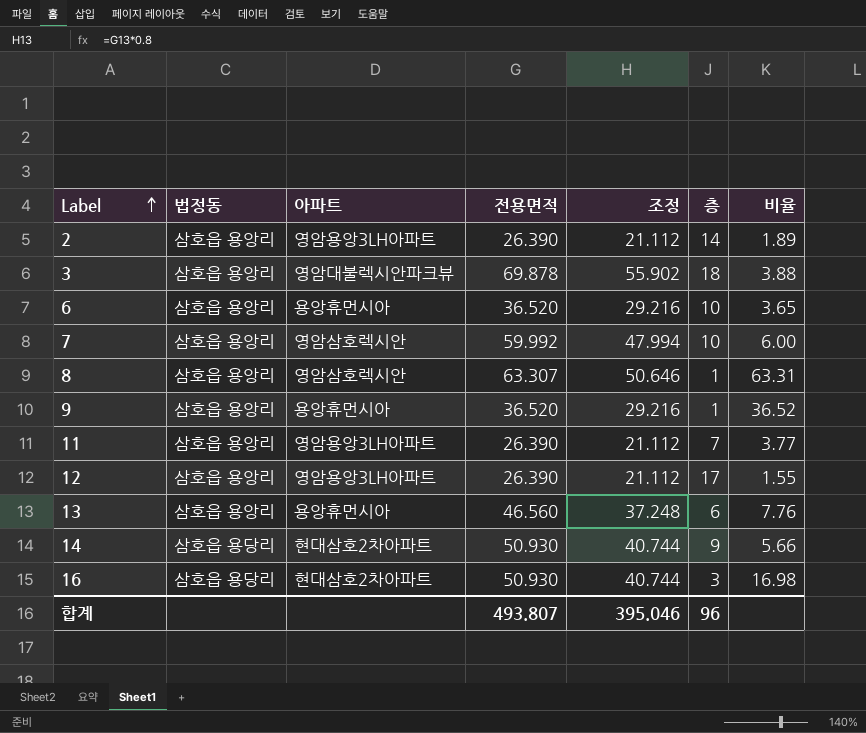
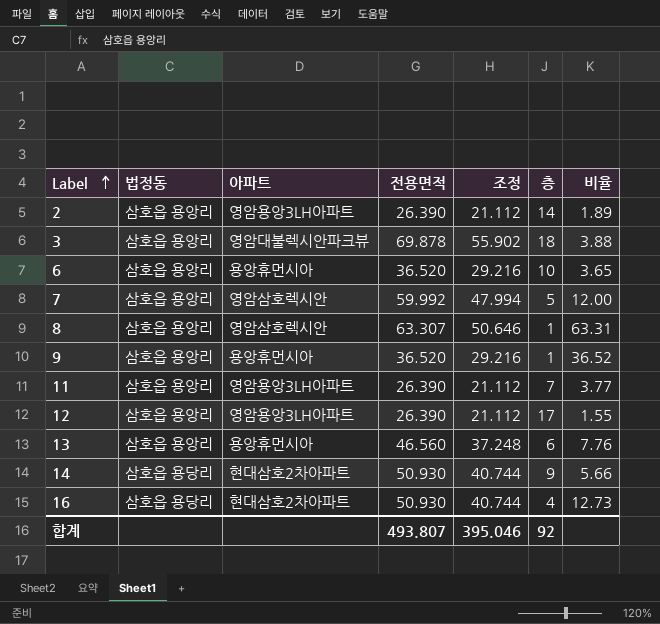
7 | 층: 10 -> 5
7 | 비율: 6.00 -> 12.00
16 | 층: 3 -> 4
16 | 비율: 16.98 -> 12.73
합계 | 층: 96 -> 92

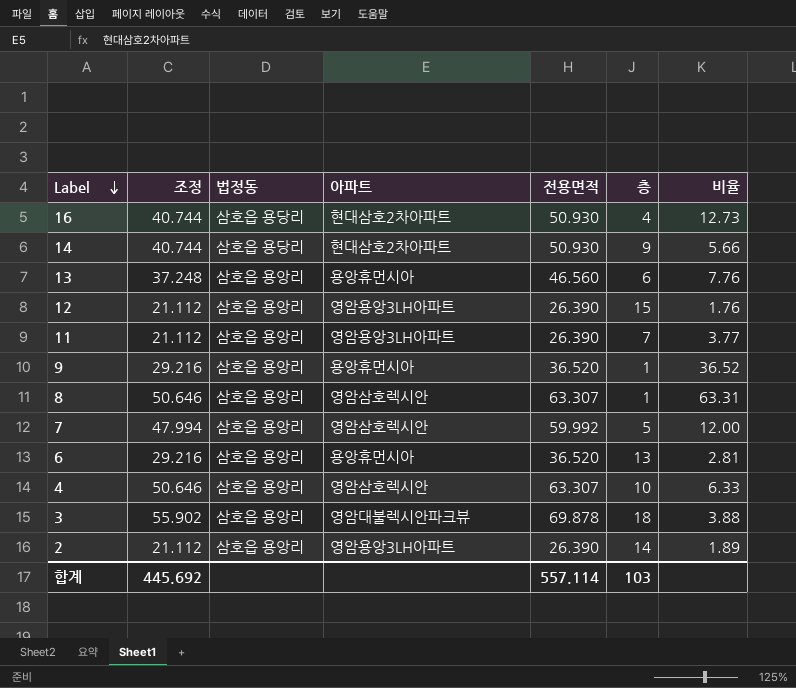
row order: Label ascending -> Label descending
column 조정 | position: 5 -> 2
12 | 층: 17 -> 15
12 | 비율: 1.55 -> 1.76
6 | 층: 10 -> 13
6 | 비율: 3.65 -> 2.81
row 4: none -> 50.646 | 삼호읍 용앙리 | 영암삼호렉시안 | 63.307 | 10 | 6.33
합계 | 조정: 395.046 -> 445.692
합계 | 전용면적: 493.807 -> 557.114
합계 | 층: 92 -> 103

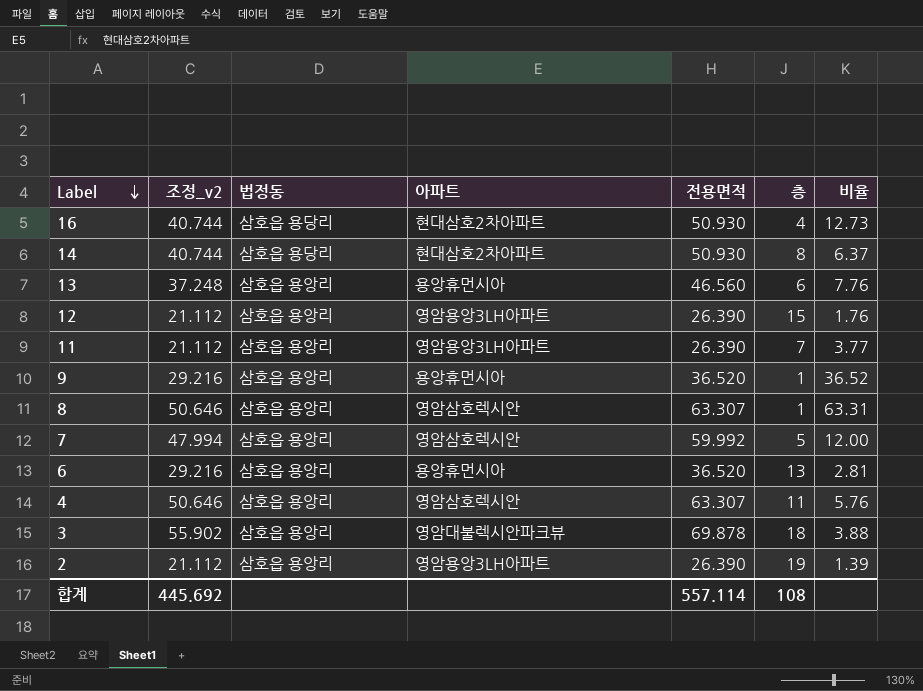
column name: 조정 -> 조정_v2
14 | 층: 9 -> 8
14 | 비율: 5.66 -> 6.37
4 | 층: 10 -> 11
4 | 비율: 6.33 -> 5.76
2 | 층: 14 -> 19
2 | 비율: 1.89 -> 1.39
합계 | 층: 103 -> 108

